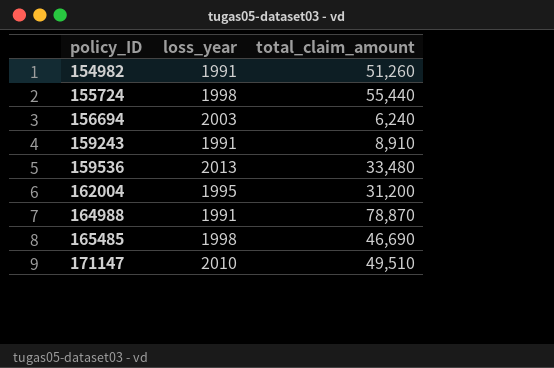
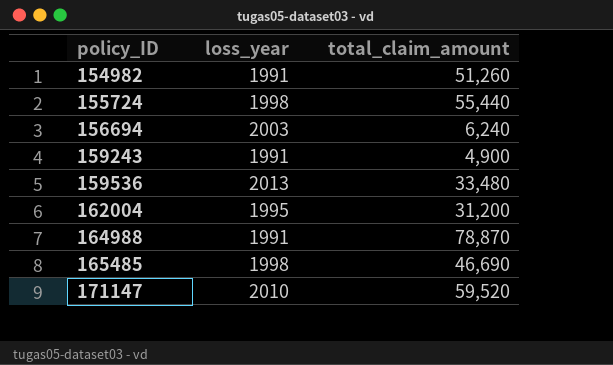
159243 | total_claim_amount: 8,910 -> 4,900
171147 | total_claim_amount: 49,510 -> 59,520

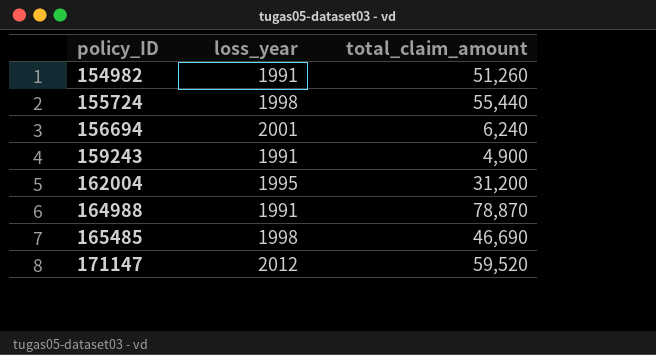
row 159536: 2013 | 33,480 -> none
156694 | loss_year: 2003 -> 2001
171147 | loss_year: 2010 -> 2012

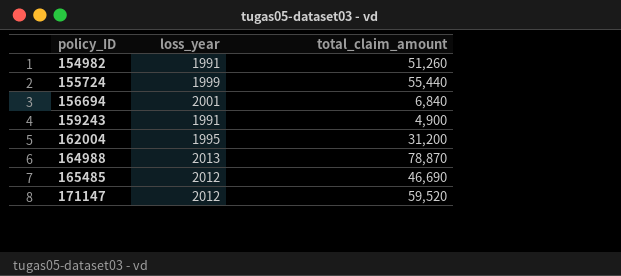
155724 | loss_year: 1998 -> 1999
156694 | total_claim_amount: 6,240 -> 6,840
164988 | loss_year: 1991 -> 2013
165485 | loss_year: 1998 -> 2012

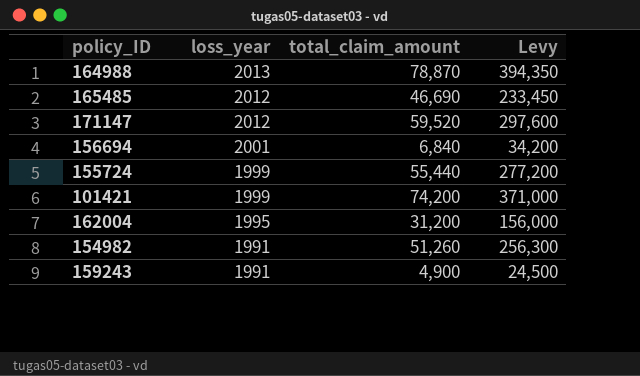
row order: policy_ID ascending -> loss_year descending
column Levy | formula: none -> [total_claim_amount] * 5
row 101421: none -> 1999 | 74,200 | 371,000

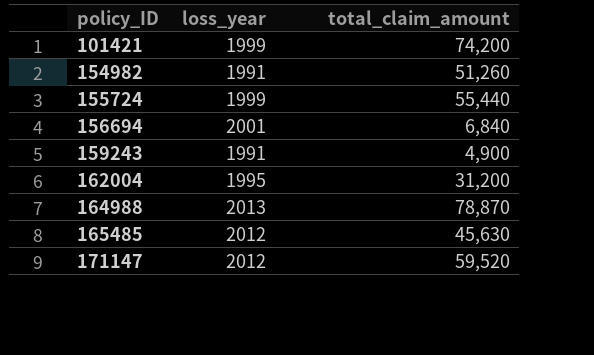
row order: loss_year descending -> policy_ID ascending
column Levy | formula: [total_claim_amount] * 5 -> none
165485 | total_claim_amount: 46,690 -> 45,630

